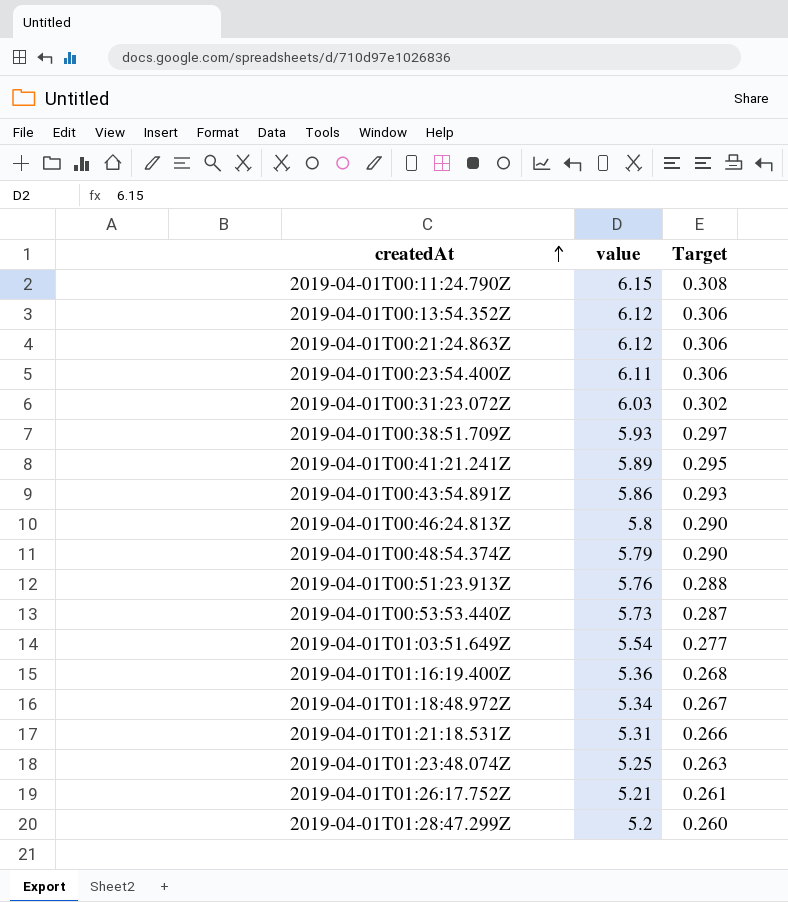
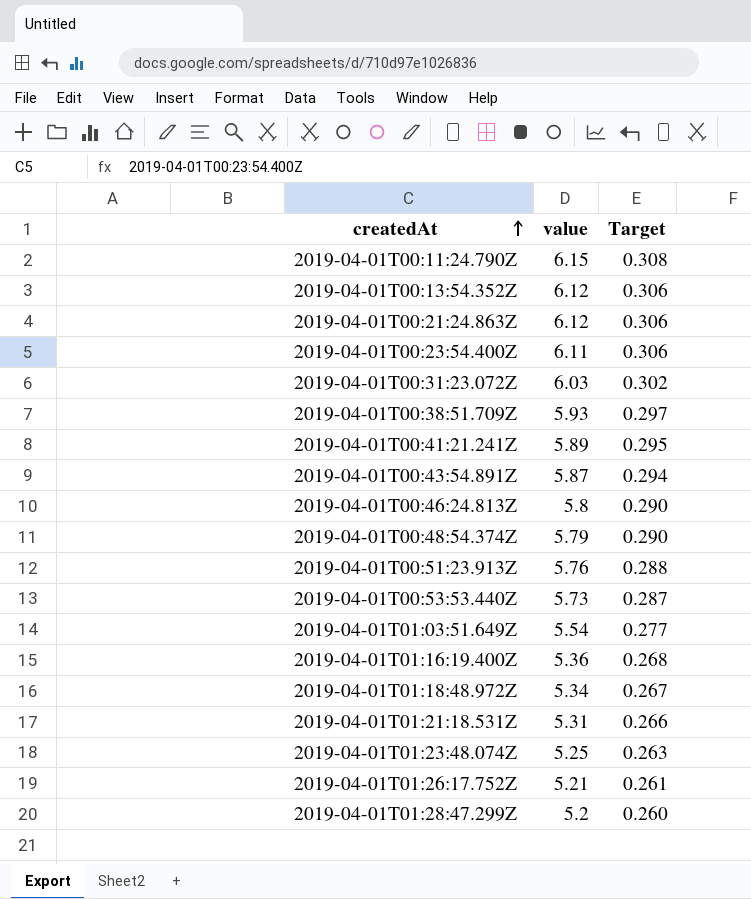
2019-04-01T00:43:54.891Z | value: 5.86 -> 5.87
2019-04-01T00:43:54.891Z | Target: 0.293 -> 0.294

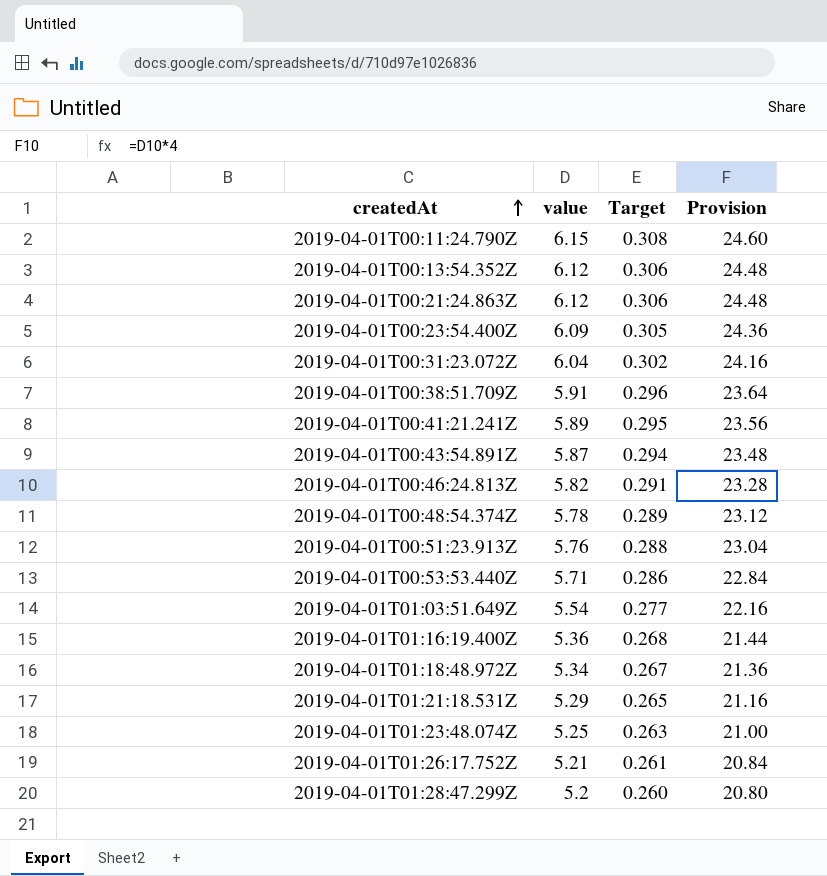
column Provision | formula: none -> [value] * 4
2019-04-01T00:23:54.400Z | value: 6.11 -> 6.09
2019-04-01T00:23:54.400Z | Target: 0.306 -> 0.305
2019-04-01T00:31:23.072Z | value: 6.03 -> 6.04
2019-04-01T00:38:51.709Z | value: 5.93 -> 5.91
2019-04-01T00:38:51.709Z | Target: 0.297 -> 0.296
2019-04-01T00:46:24.813Z | value: 5.8 -> 5.82
2019-04-01T00:46:24.813Z | Target: 0.290 -> 0.291
2019-04-01T00:48:54.374Z | value: 5.79 -> 5.78
2019-04-01T00:48:54.374Z | Target: 0.290 -> 0.289
2019-04-01T00:53:53.440Z | value: 5.73 -> 5.71
2019-04-01T00:53:53.440Z | Target: 0.287 -> 0.286
2019-04-01T01:21:18.531Z | value: 5.31 -> 5.29
2019-04-01T01:21:18.531Z | Target: 0.266 -> 0.265

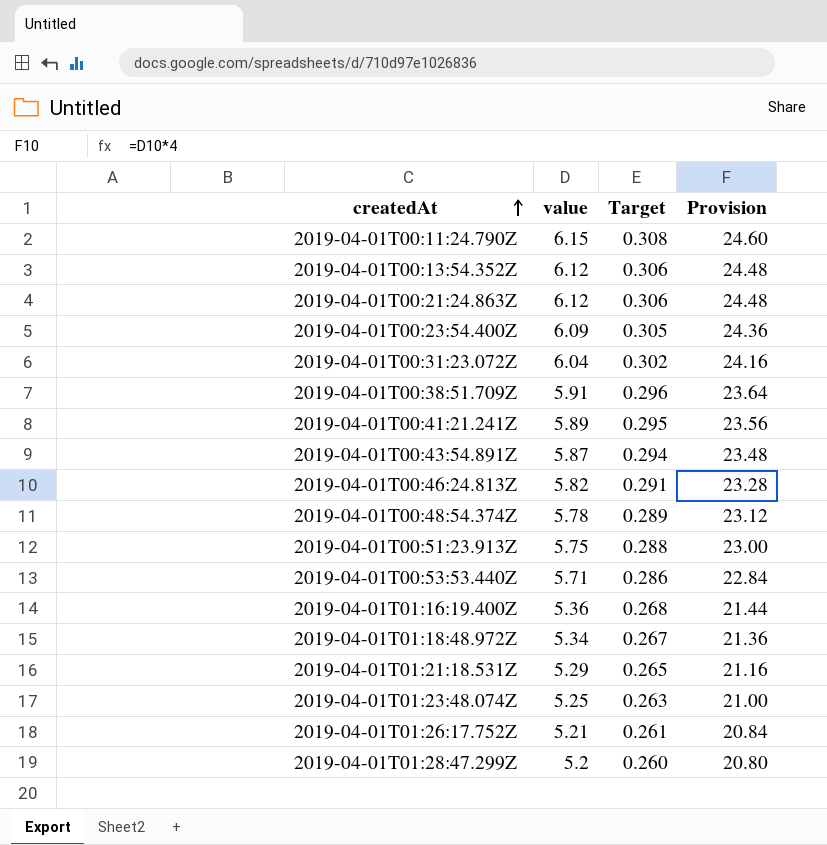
row 2019-04-01T01:03:51.649Z: 5.54 | 0.277 | 22.16 -> none
2019-04-01T00:51:23.913Z | value: 5.76 -> 5.75
2019-04-01T00:51:23.913Z | Provision: 23.04 -> 23.00

